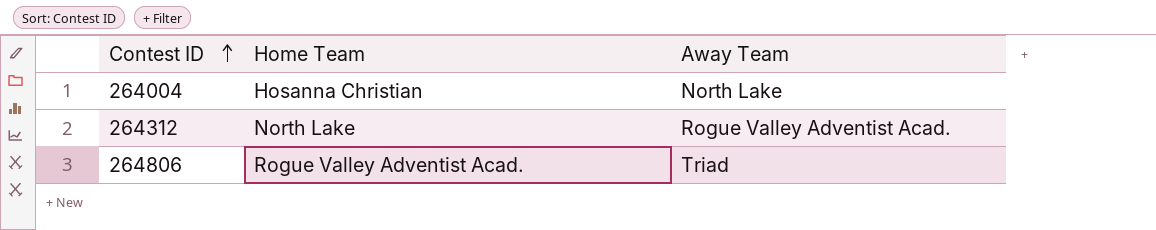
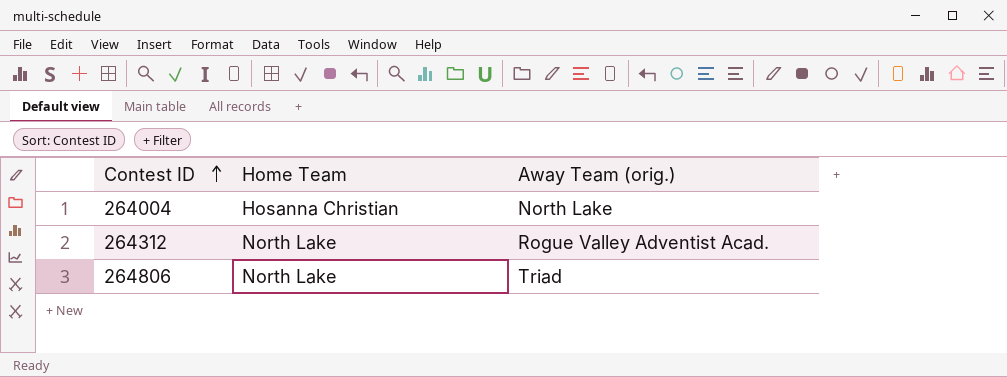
column name: Away Team -> Away Team (orig.)
264806 | Home Team: Rogue Valley Adventist Acad. -> North Lake

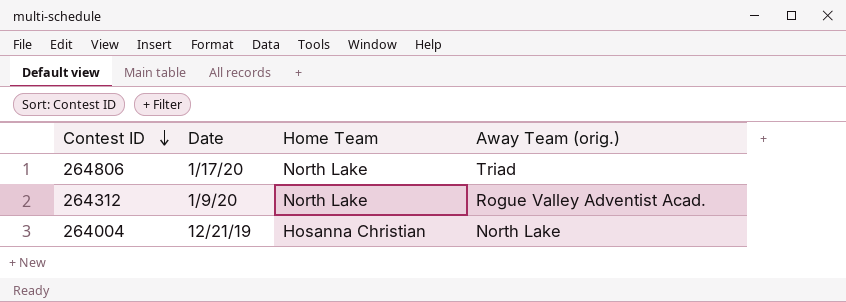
row order: Contest ID ascending -> Contest ID descending
column Date | position: none -> 2

